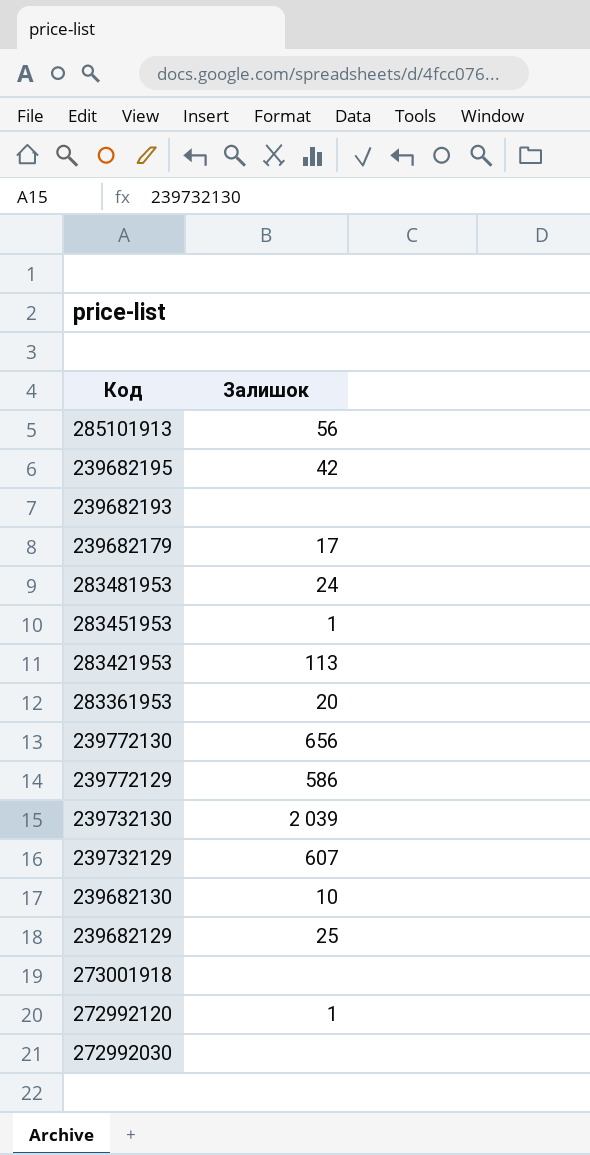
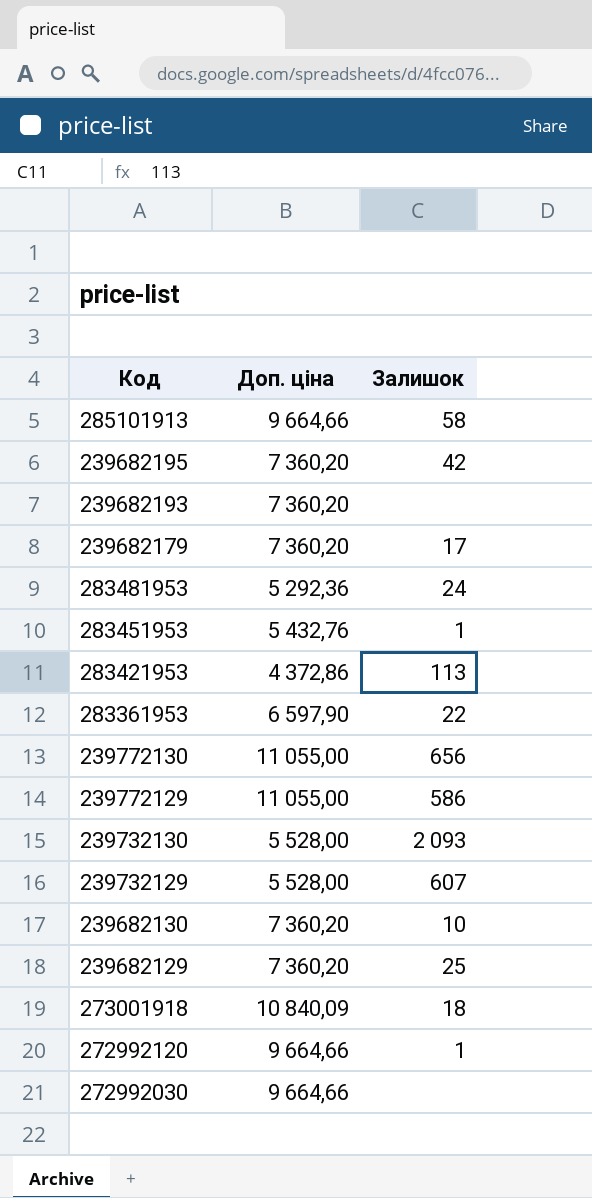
column Доп. ціна | position: none -> 2
285101913 | Залишок: 56 -> 58
283361953 | Залишок: 20 -> 22
239732130 | Залишок: 2 039 -> 2 093
273001918 | Залишок: none -> 18

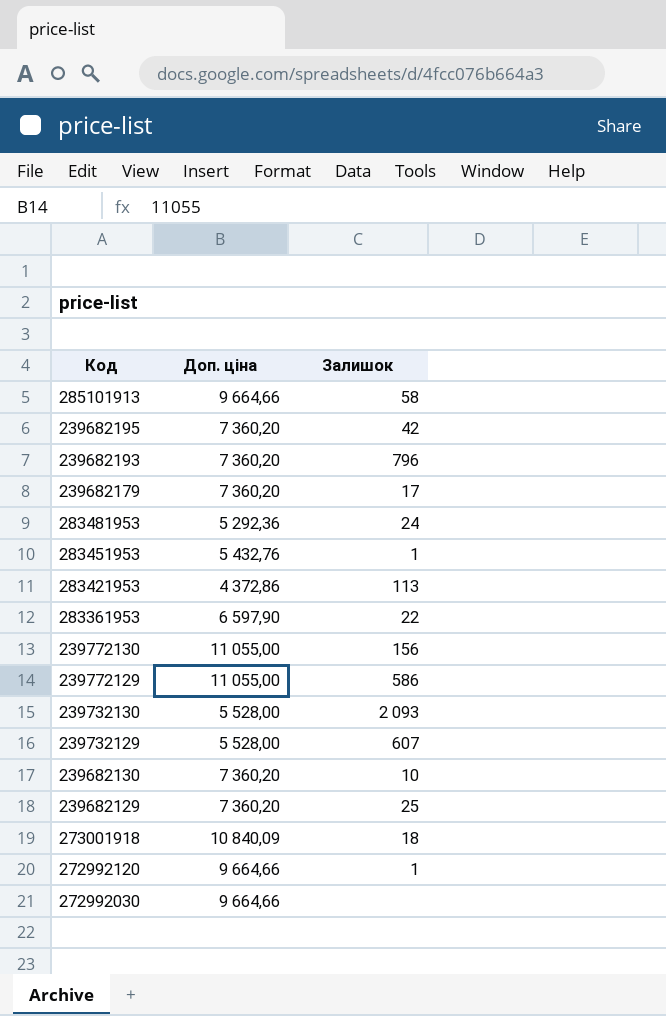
239682193 | Залишок: none -> 796
239772130 | Залишок: 656 -> 156

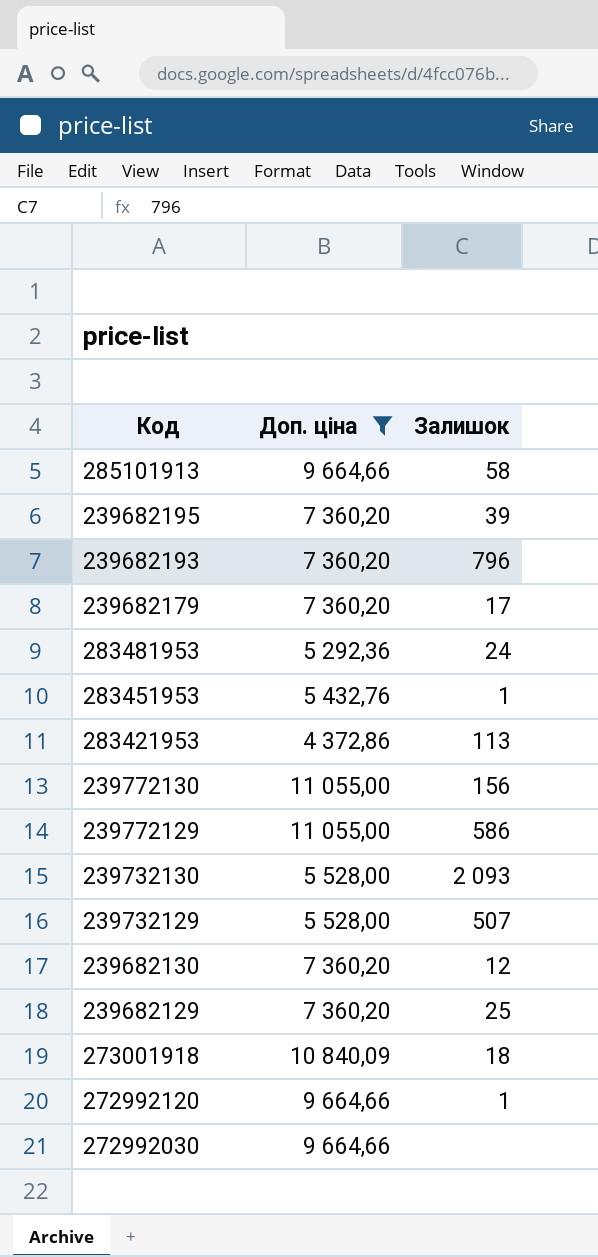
filter: none -> Доп. ціна != 6 597,90
239682195 | Залишок: 42 -> 39
239732129 | Залишок: 607 -> 507
239682130 | Залишок: 10 -> 12

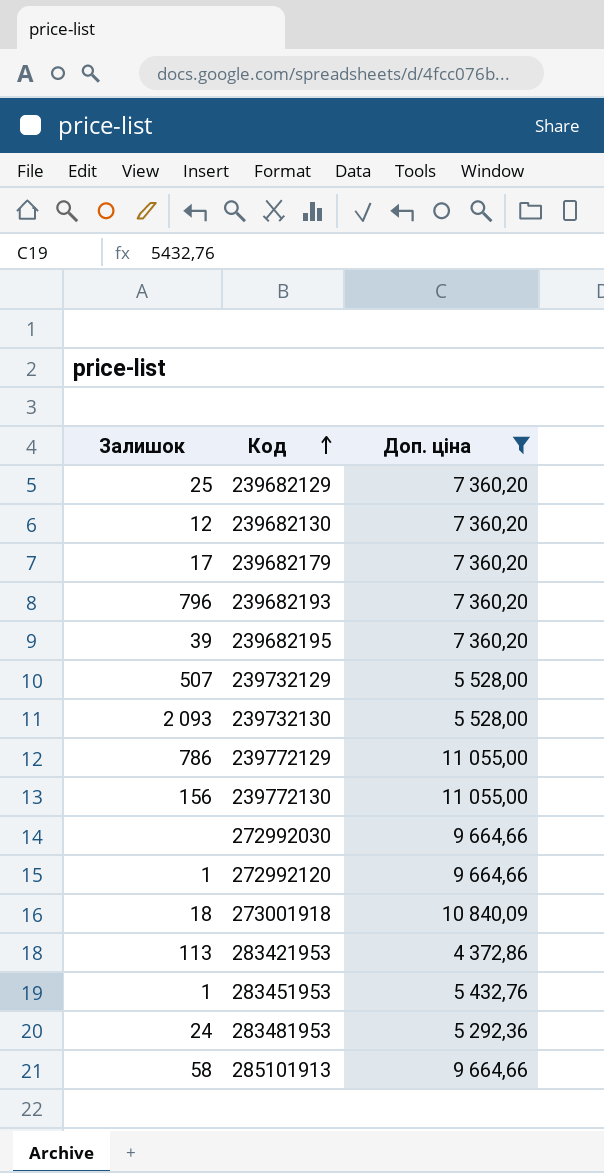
row order: none -> Код ascending
column Залишок | position: 3 -> 1
239772129 | Залишок: 586 -> 786

